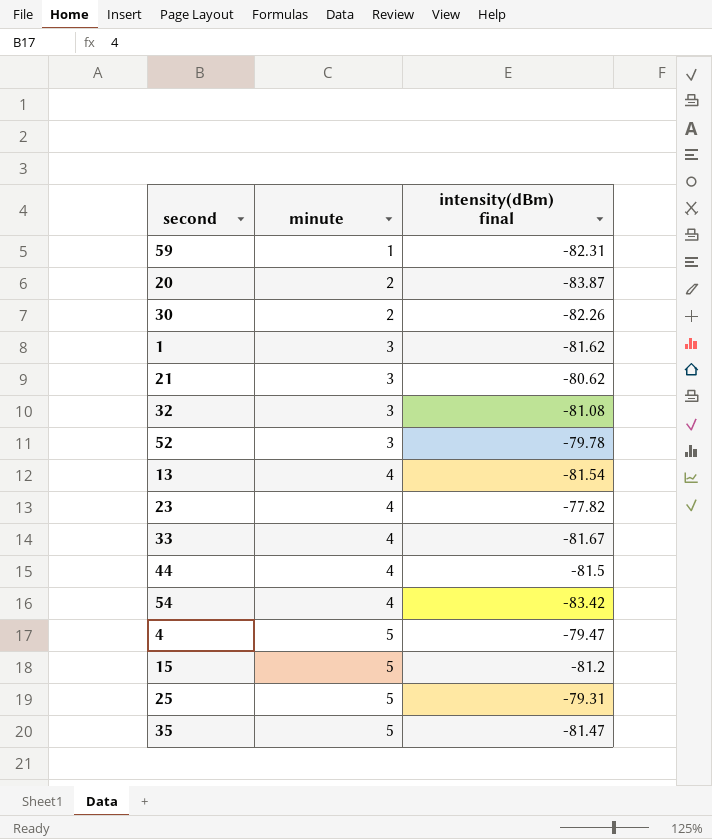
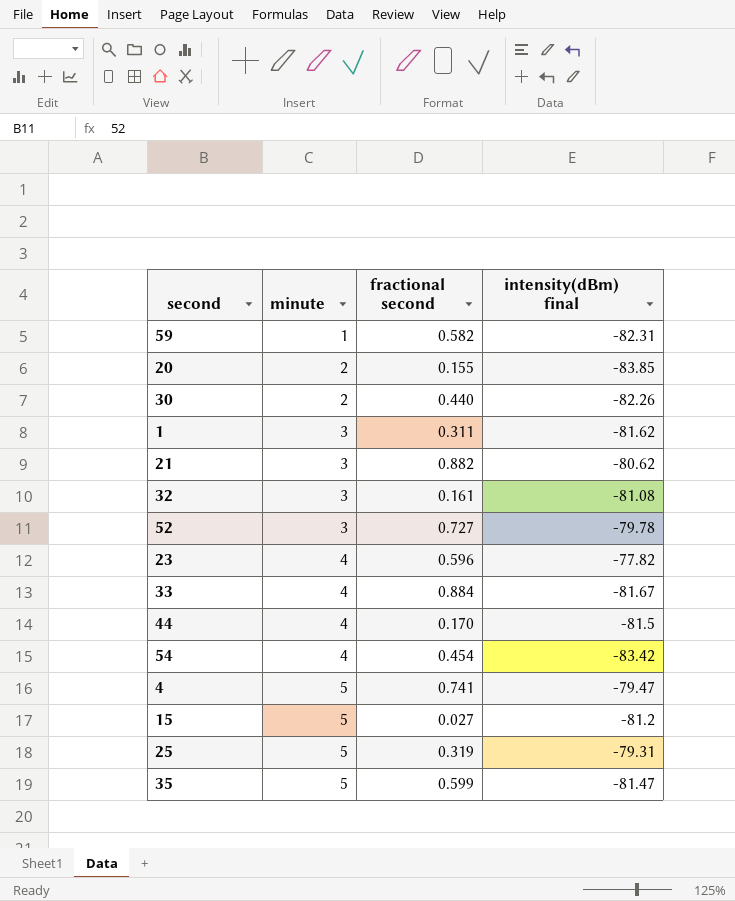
column fractional second | position: none -> 3
row 13: 4 | -81.54 -> none
20 | intensity(dBm) final: -83.87 -> -83.85

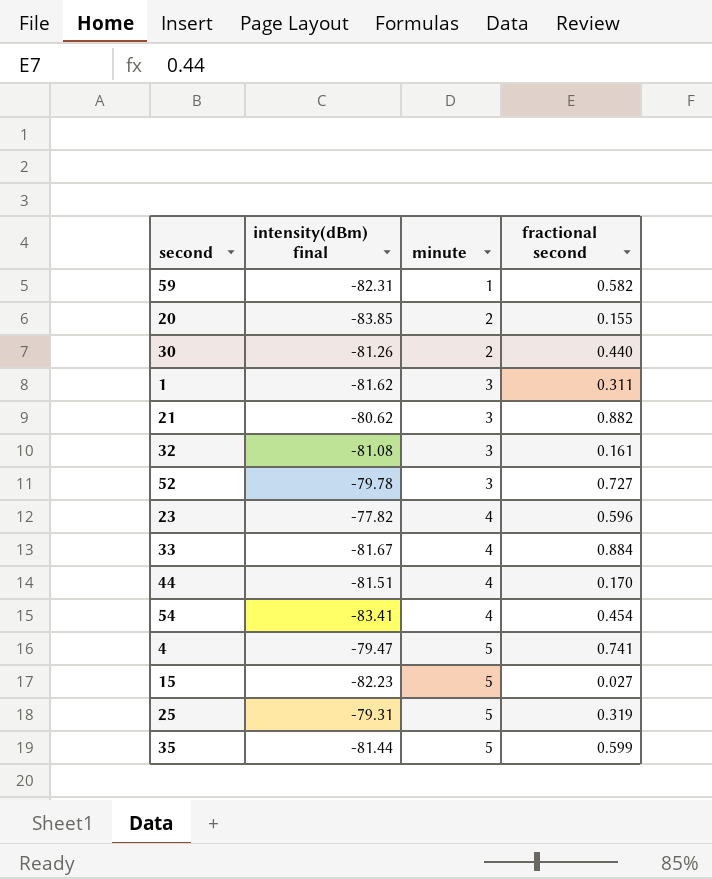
column intensity(dBm) final | position: 4 -> 2
30 | intensity(dBm) final: -82.26 -> -81.26
44 | intensity(dBm) final: -81.5 -> -81.51
54 | intensity(dBm) final: -83.42 -> -83.41
15 | intensity(dBm) final: -81.2 -> -82.23
35 | intensity(dBm) final: -81.47 -> -81.44

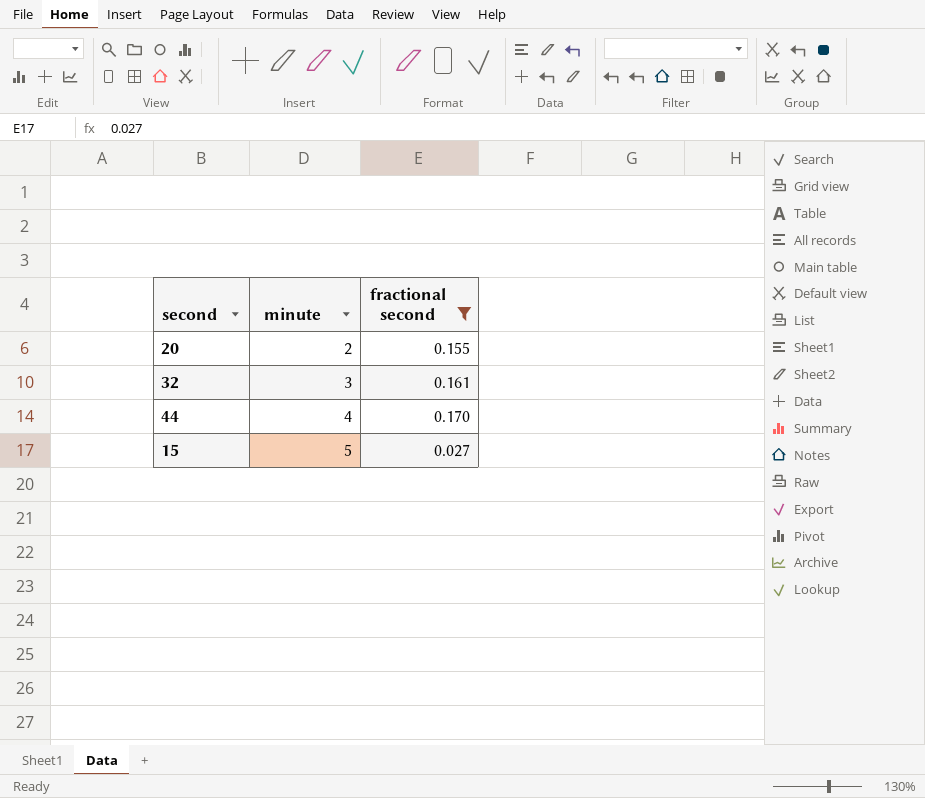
filter: none -> fractional second <= 0.170
column intensity(dBm) final | position: 2 -> none

